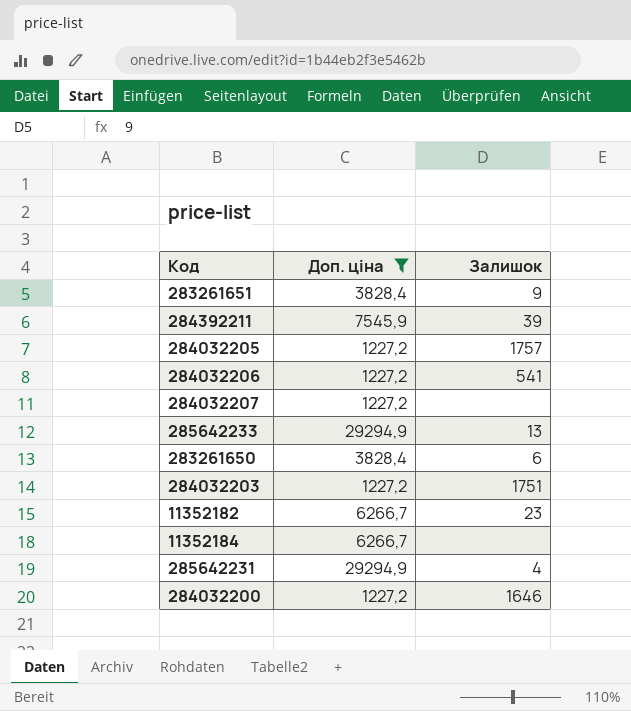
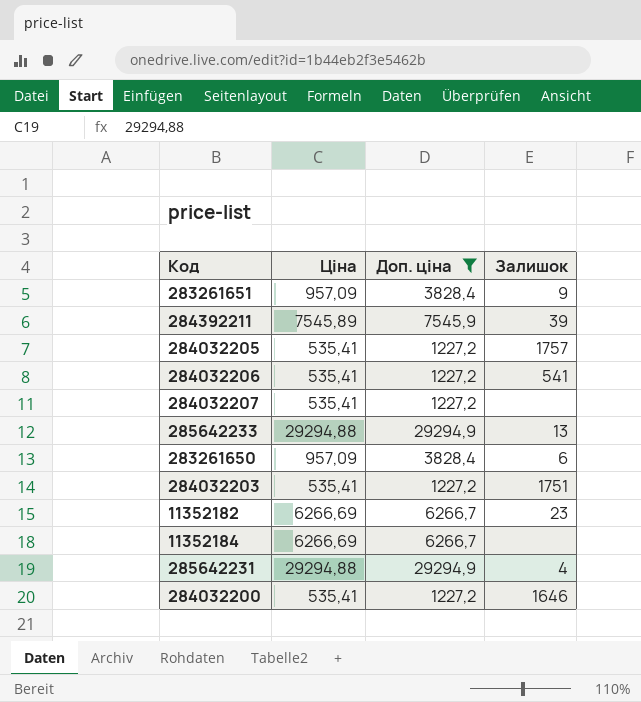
column Ціна | position: none -> 2

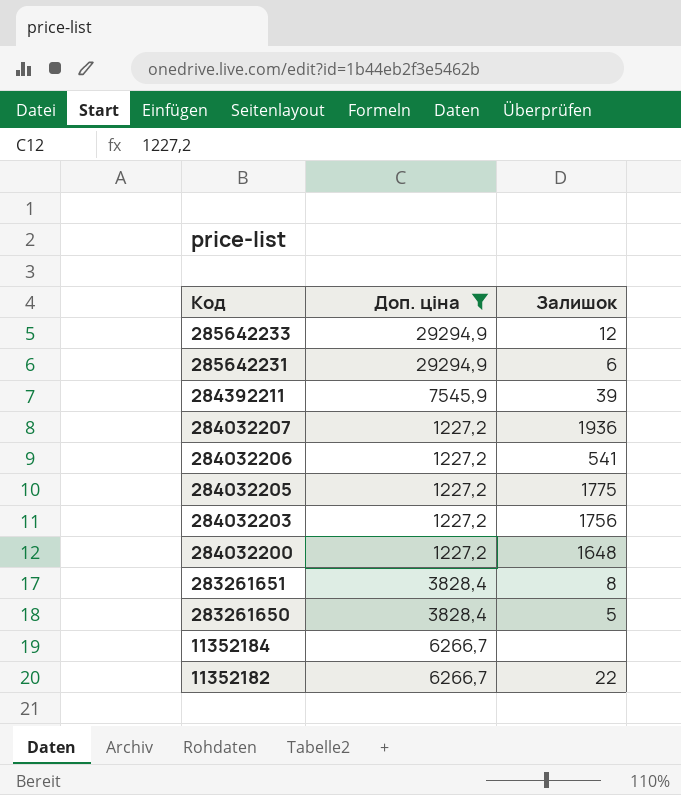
row order: none -> Код descending
column Ціна | position: 2 -> none
285642233 | Залишок: 13 -> 12
285642231 | Залишок: 4 -> 6
284032207 | Залишок: none -> 1936
284032205 | Залишок: 1757 -> 1775
284032203 | Залишок: 1751 -> 1756
284032200 | Залишок: 1646 -> 1648
283261651 | Залишок: 9 -> 8
283261650 | Залишок: 6 -> 5
11352182 | Залишок: 23 -> 22

